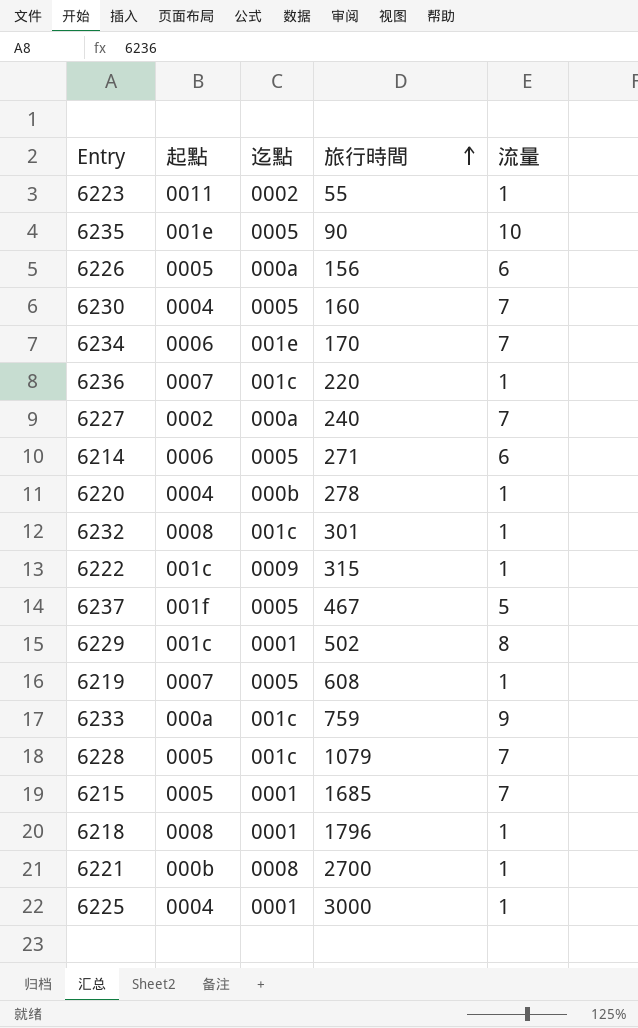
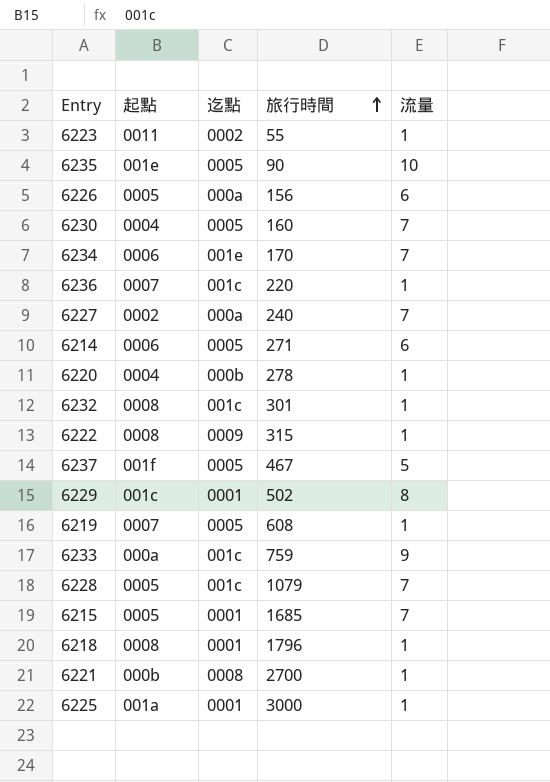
6222 | 起點: 001c -> 0008
6225 | 起點: 0004 -> 001a

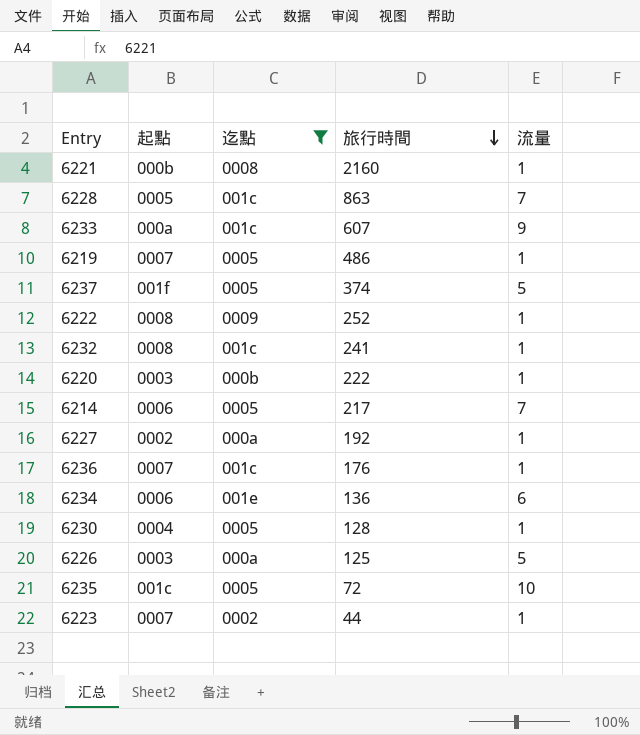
filter: none -> 迄點 != 0001
row order: 旅行時間 ascending -> 旅行時間 descending
6221 | 旅行時間: 2700 -> 2160
6228 | 旅行時間: 1079 -> 863
6233 | 旅行時間: 759 -> 607
6219 | 旅行時間: 608 -> 486
6237 | 旅行時間: 467 -> 374
6222 | 旅行時間: 315 -> 252
6232 | 旅行時間: 301 -> 241
6220 | 起點: 0004 -> 0003
6220 | 旅行時間: 278 -> 222
6214 | 旅行時間: 271 -> 217
6214 | 流量: 6 -> 7
6227 | 旅行時間: 240 -> 192
6227 | 流量: 7 -> 1
6236 | 旅行時間: 220 -> 176
6234 | 旅行時間: 170 -> 136
6234 | 流量: 7 -> 6
6230 | 旅行時間: 160 -> 128
6230 | 流量: 7 -> 1
6226 | 起點: 0005 -> 0003
6226 | 旅行時間: 156 -> 125
6226 | 流量: 6 -> 5
6235 | 起點: 001e -> 001c
6235 | 旅行時間: 90 -> 72
6223 | 起點: 0011 -> 0007
6223 | 旅行時間: 55 -> 44

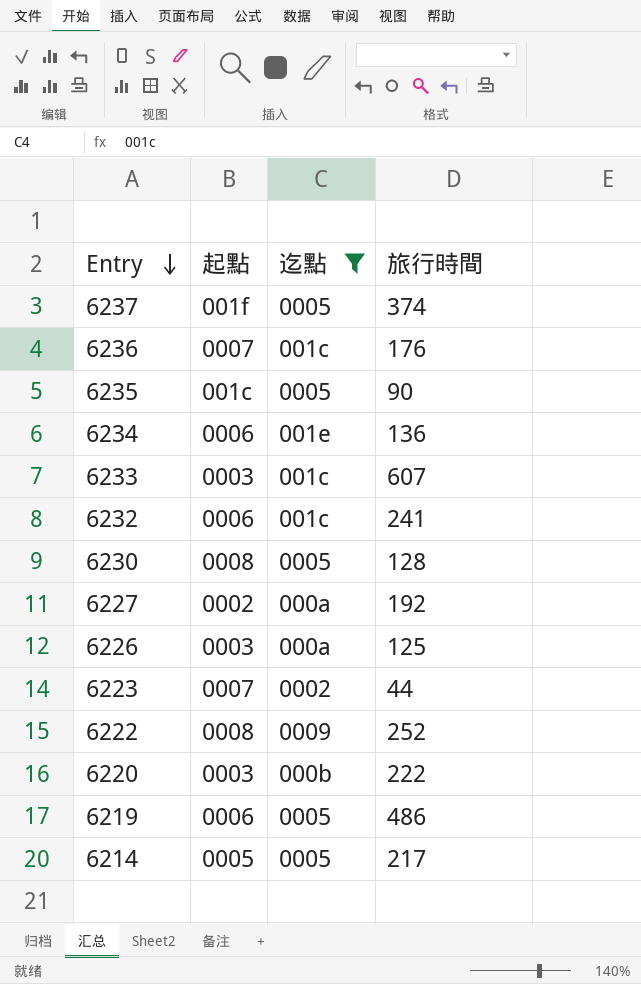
row order: 旅行時間 descending -> Entry descending
column 流量 | position: 5 -> none
row 6221: 000b | 0008 | 2160 | 1 -> none
row 6228: 0005 | 001c | 863 | 7 -> none
6235 | 旅行時間: 72 -> 90
6233 | 起點: 000a -> 0003
6232 | 起點: 0008 -> 0006
6230 | 起點: 0004 -> 0008
6219 | 起點: 0007 -> 0006
6214 | 起點: 0006 -> 0005

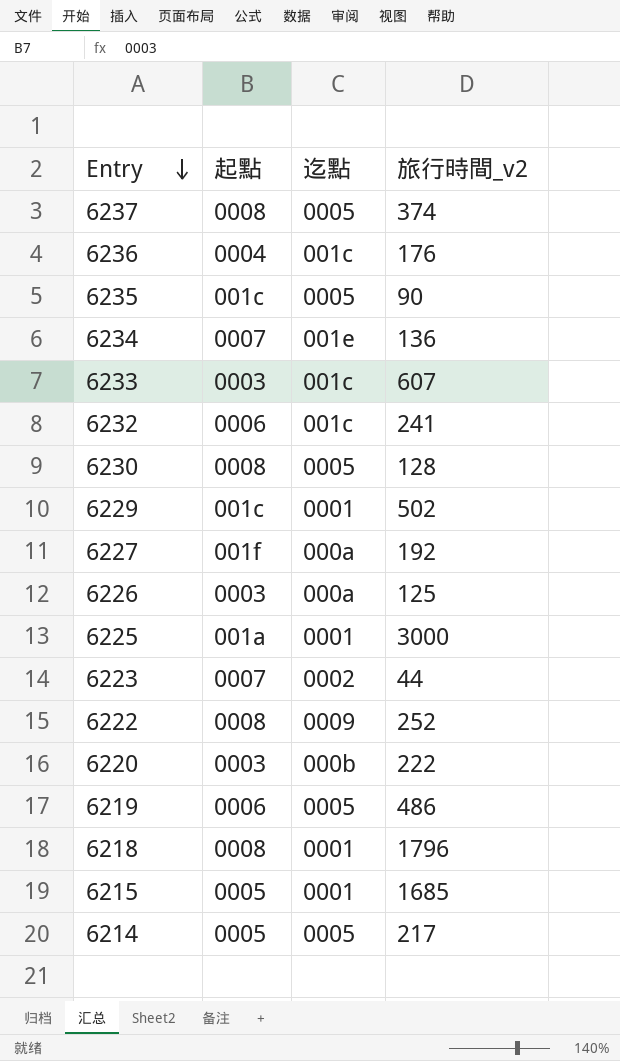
filter: 迄點 != 0001 -> none
column name: 旅行時間 -> 旅行時間_v2
6237 | 起點: 001f -> 0008
6236 | 起點: 0007 -> 0004
6234 | 起點: 0006 -> 0007
6227 | 起點: 0002 -> 001f

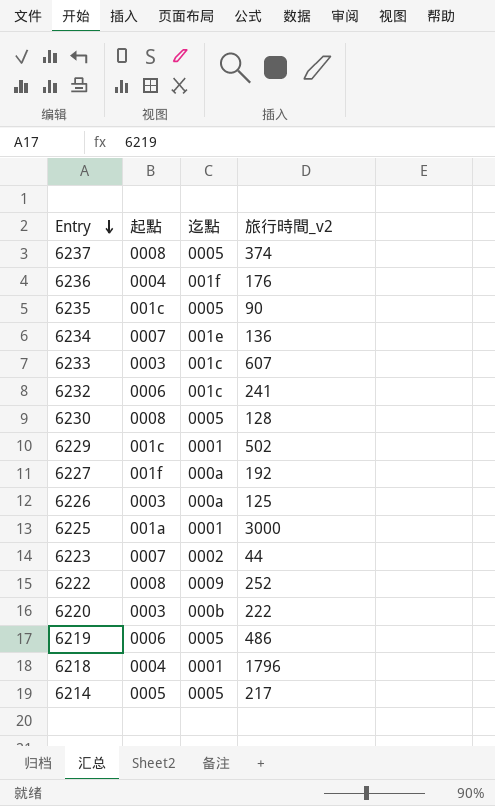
row 6215: 0005 | 0001 | 1685 -> none
6236 | 迄點: 001c -> 001f
6218 | 起點: 0008 -> 0004

